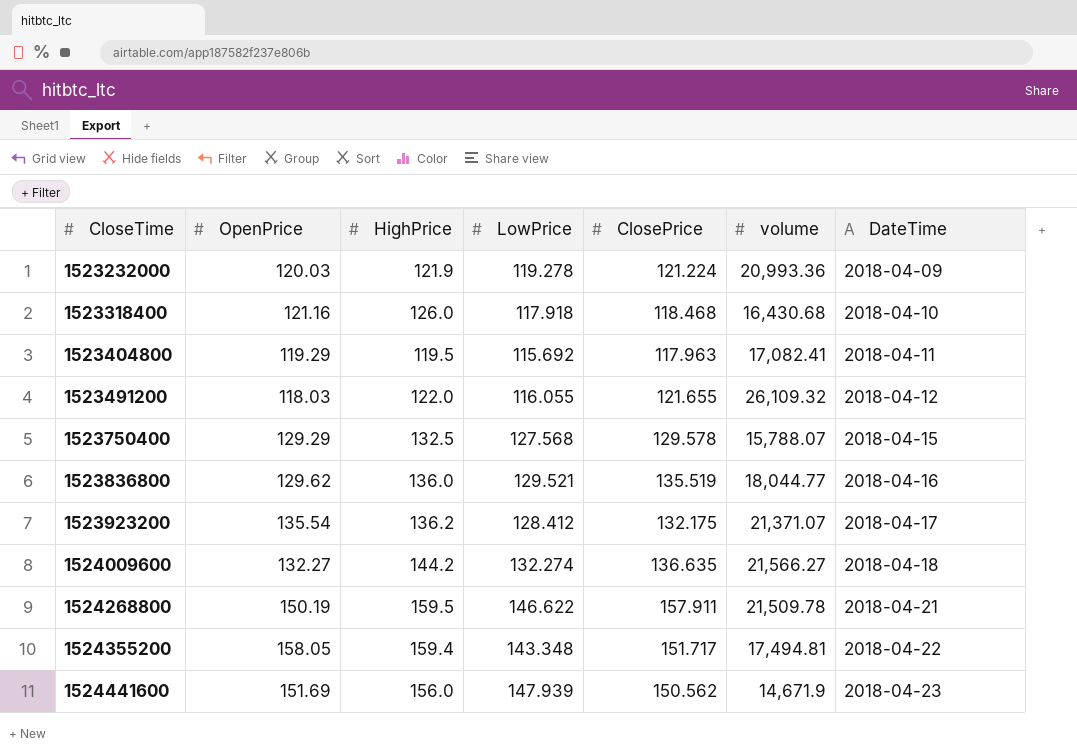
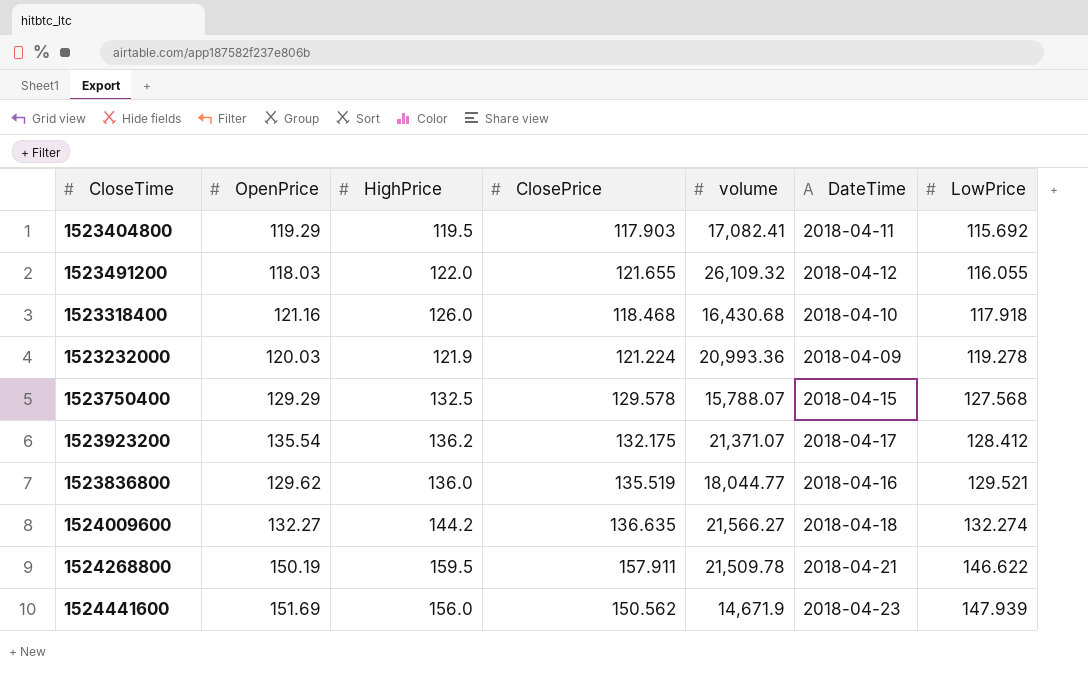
row order: CloseTime ascending -> LowPrice ascending
column LowPrice | position: 4 -> 7
row 1524355200: 158.05 | 159.4 | 143.348 | 151.717 | 17,494.81 | 2018-04-22 -> none
1523404800 | ClosePrice: 117.963 -> 117.903

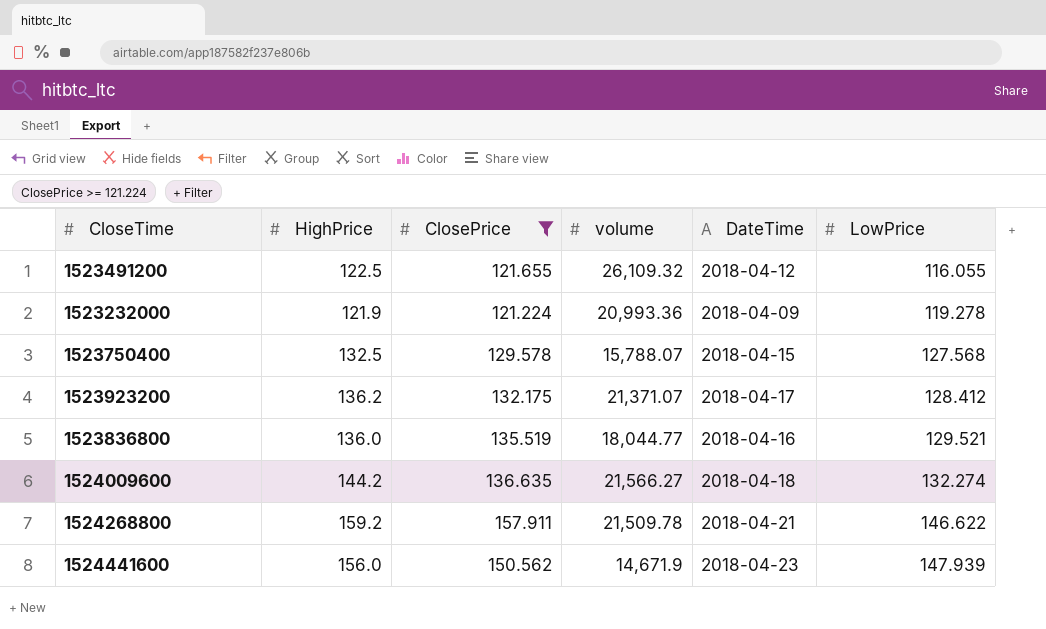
filter: none -> ClosePrice >= 121.224
column OpenPrice | position: 2 -> none
1523491200 | HighPrice: 122.0 -> 122.5
1524268800 | HighPrice: 159.5 -> 159.2

